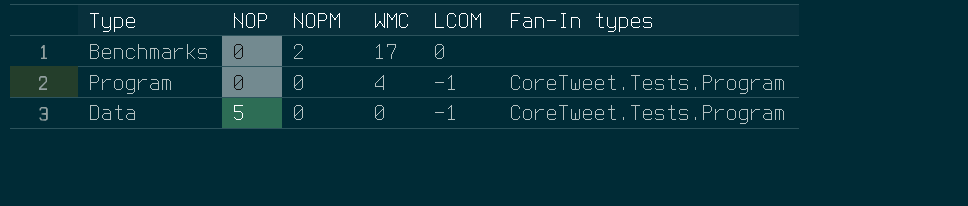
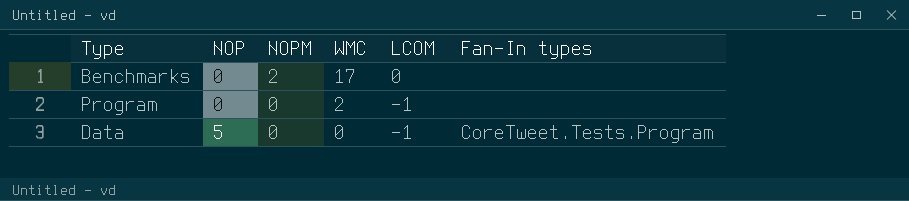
Program | WMC: 4 -> 2
Program | Fan-In types: CoreTweet.Tests.Program -> none

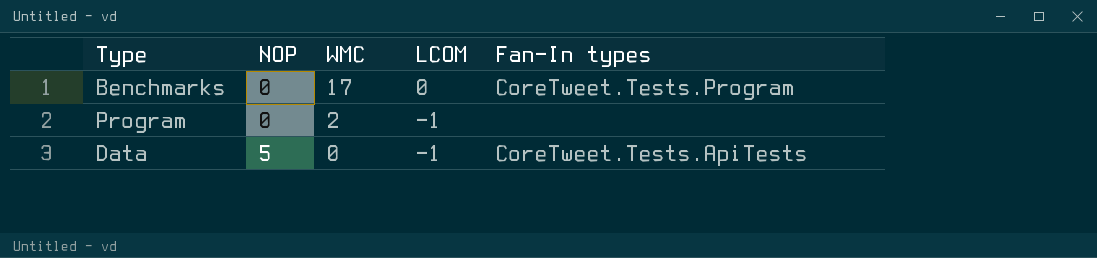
column NOPM | position: 3 -> none
Benchmarks | Fan-In types: none -> CoreTweet.Tests.Program
Data | Fan-In types: CoreTweet.Tests.Program -> CoreTweet.Tests.ApiTests

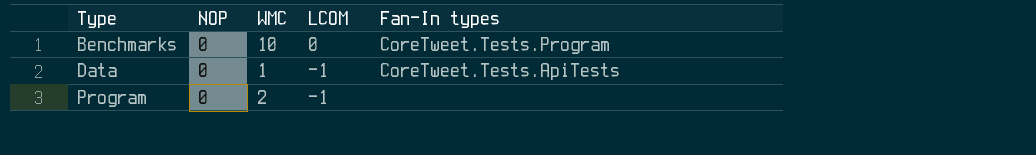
row order: NOP ascending -> Type ascending
Benchmarks | WMC: 17 -> 10
Data | NOP: 5 -> 0
Data | WMC: 0 -> 1

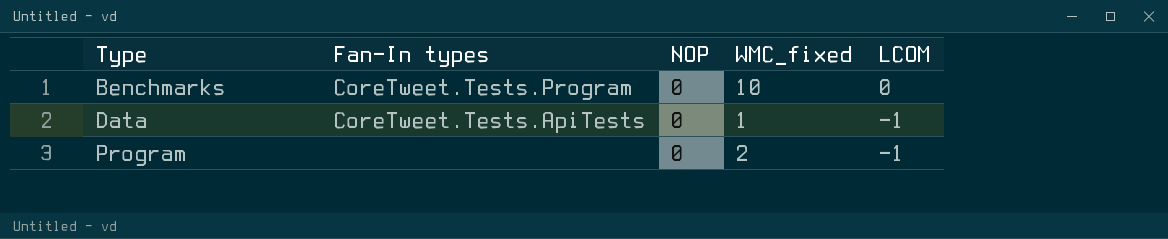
column Fan-In types | position: 5 -> 2
column name: WMC -> WMC_fixed

